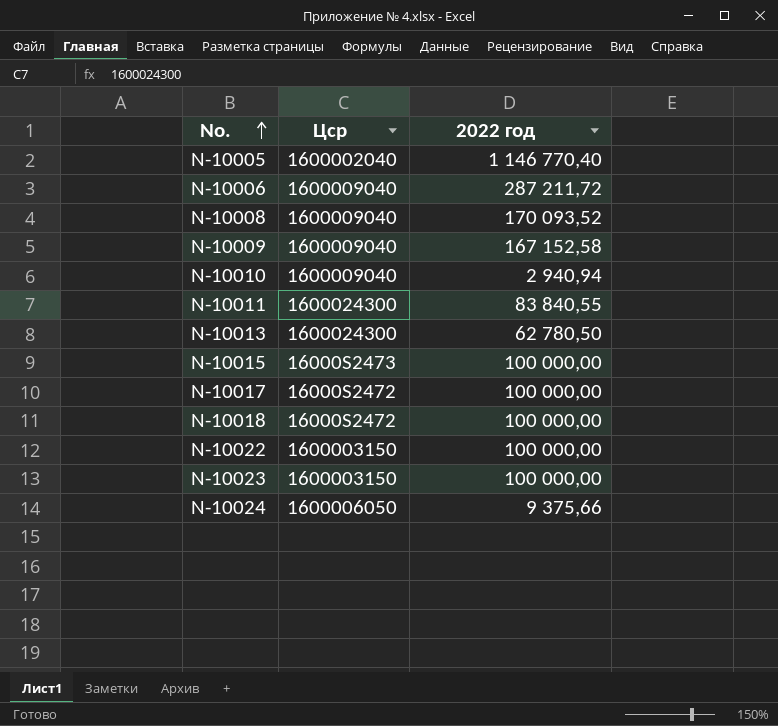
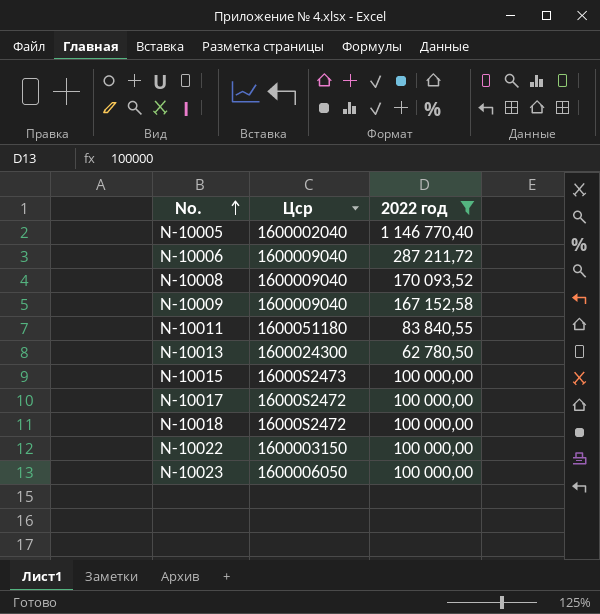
filter: none -> 2022 год >= 62 780,50
N-10011 | Цср: 1600024300 -> 1600051180
N-10023 | Цср: 1600003150 -> 1600006050

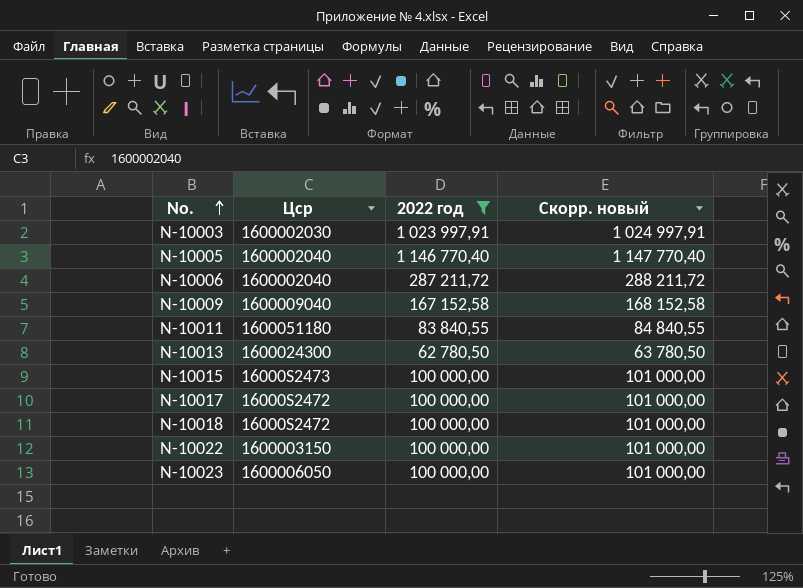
column Скорр. новый | formula: none -> [2022 год] + 1000
row N-10008: 1600009040 | 170 093,52 -> none
row N-10003: none -> 1600002030 | 1 023 997,91 | 1 024 997,91
N-10006 | Цср: 1600009040 -> 1600002040

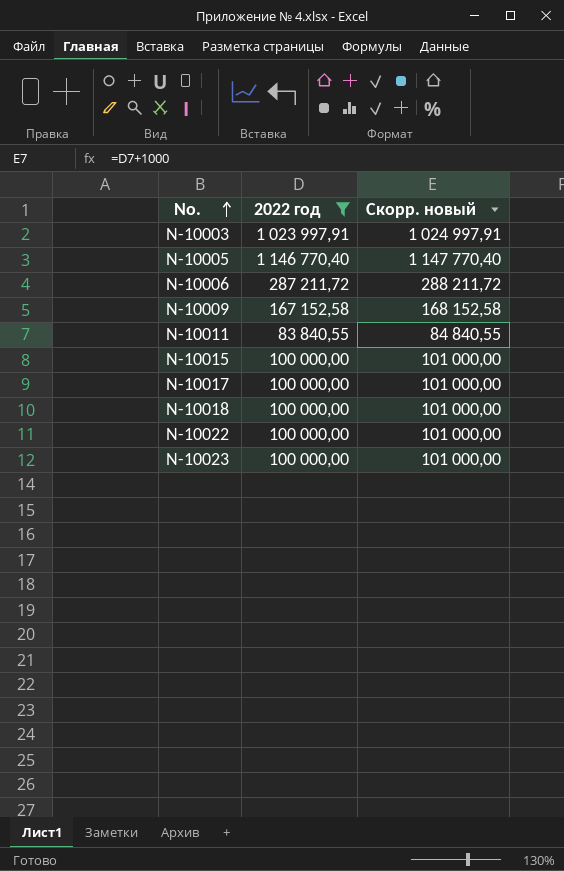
column Цср | position: 2 -> none
row N-10013: 1600024300 | 62 780,50 | 63 780,50 -> none

